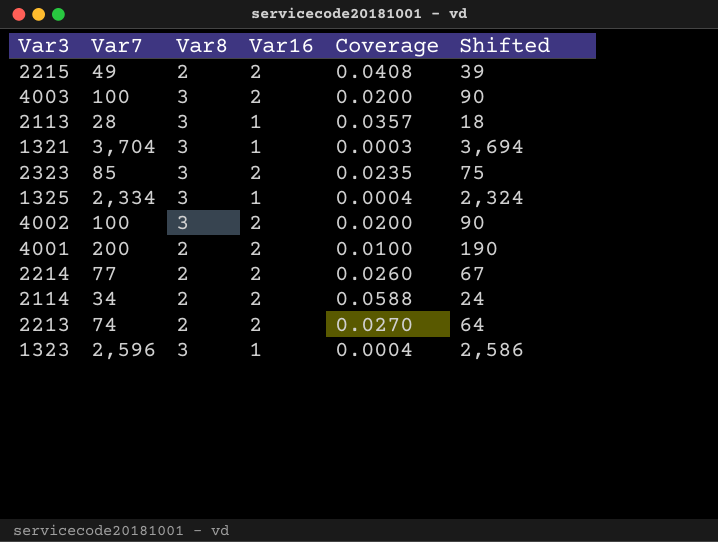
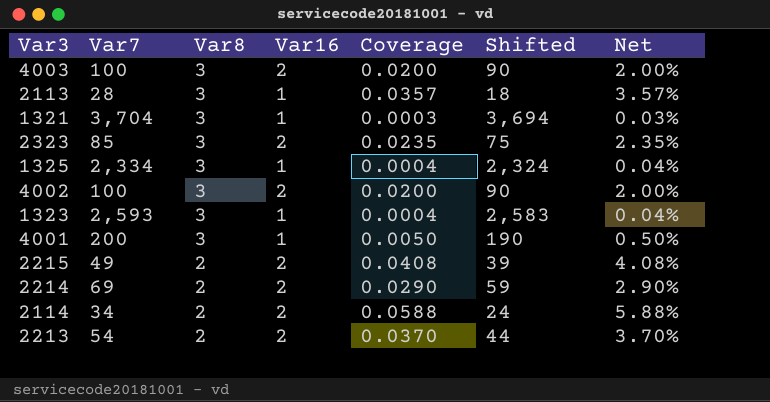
row order: none -> Var8 descending
column Net | formula: none -> [Var16] / [Var7]
1323 | Var7: 2,596 -> 2,593
1323 | Shifted: 2,586 -> 2,583
4001 | Var8: 2 -> 3
4001 | Var16: 2 -> 1
4001 | Coverage: 0.0100 -> 0.0050
2214 | Var7: 77 -> 69
2214 | Coverage: 0.0260 -> 0.0290
2214 | Shifted: 67 -> 59
2213 | Var7: 74 -> 54
2213 | Coverage: 0.0270 -> 0.0370
2213 | Shifted: 64 -> 44

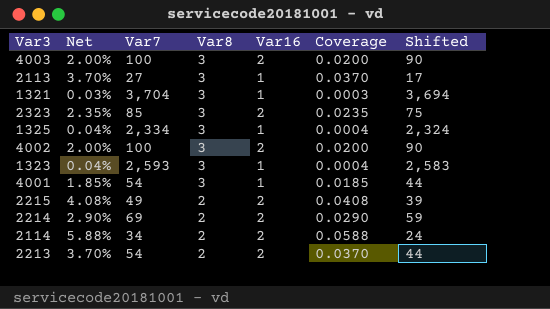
column Net | position: 7 -> 2
2113 | Net: 3.57% -> 3.70%
2113 | Var7: 28 -> 27
2113 | Coverage: 0.0357 -> 0.0370
2113 | Shifted: 18 -> 17
4001 | Net: 0.50% -> 1.85%
4001 | Var7: 200 -> 54
4001 | Coverage: 0.0050 -> 0.0185
4001 | Shifted: 190 -> 44

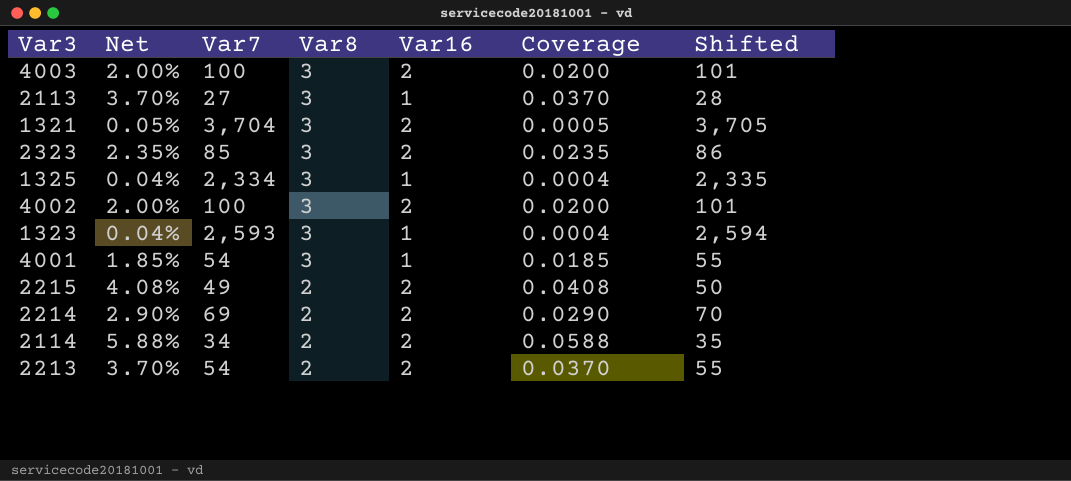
column Shifted | formula: [Var7] - 10 -> [Var7] + 1
1321 | Net: 0.03% -> 0.05%
1321 | Var16: 1 -> 2
1321 | Coverage: 0.0003 -> 0.0005

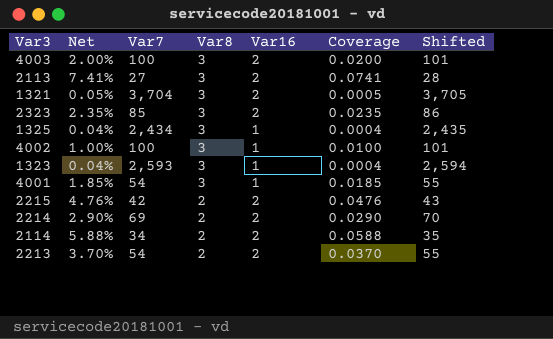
2113 | Net: 3.70% -> 7.41%
2113 | Var16: 1 -> 2
2113 | Coverage: 0.0370 -> 0.0741
1325 | Var7: 2,334 -> 2,434
1325 | Shifted: 2,335 -> 2,435
4002 | Net: 2.00% -> 1.00%
4002 | Var16: 2 -> 1
4002 | Coverage: 0.0200 -> 0.0100
2215 | Net: 4.08% -> 4.76%
2215 | Var7: 49 -> 42
2215 | Coverage: 0.0408 -> 0.0476
2215 | Shifted: 50 -> 43

